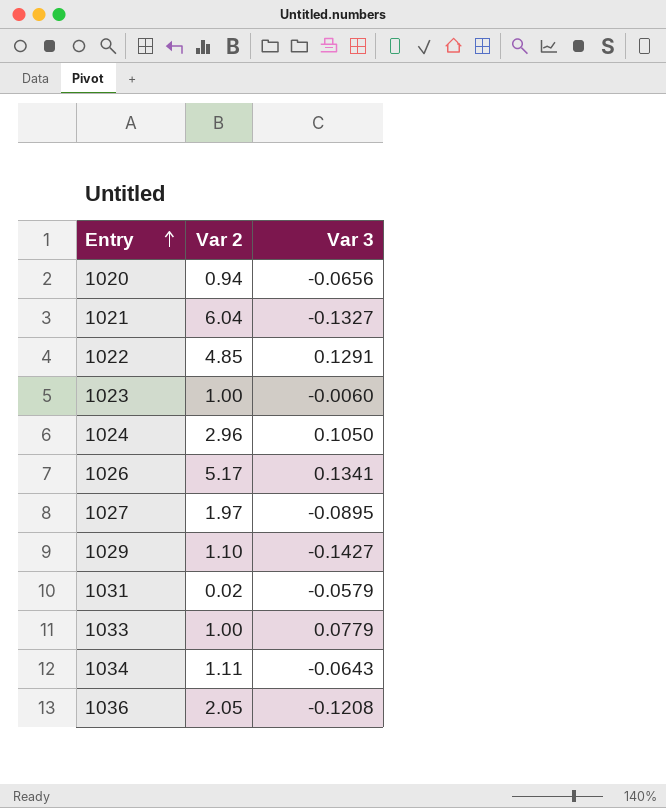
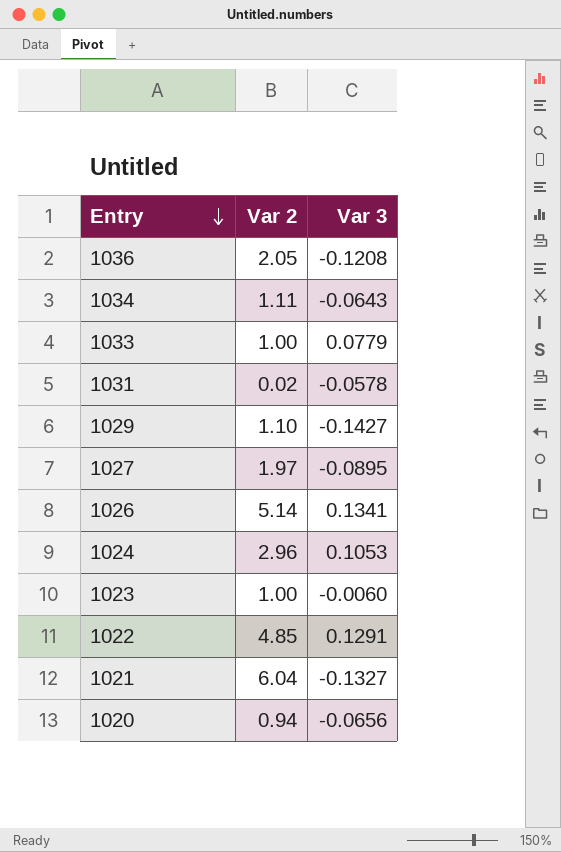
row order: Entry ascending -> Entry descending
1031 | Var 3: -0.0579 -> -0.0578
1026 | Var 2: 5.17 -> 5.14
1024 | Var 3: 0.1050 -> 0.1053

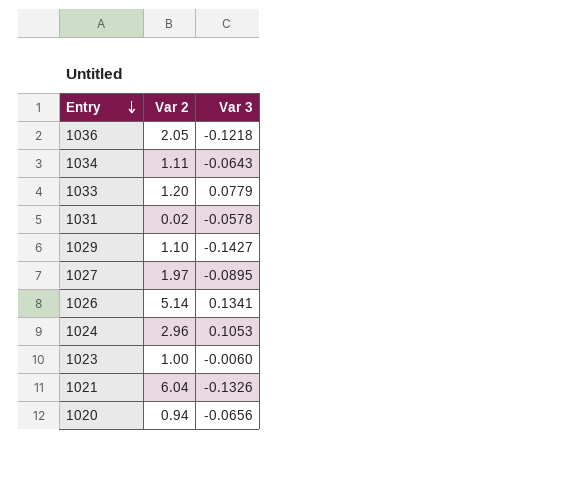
row 1022: 4.85 | 0.1291 -> none
1036 | Var 3: -0.1208 -> -0.1218
1033 | Var 2: 1.00 -> 1.20
1021 | Var 3: -0.1327 -> -0.1326

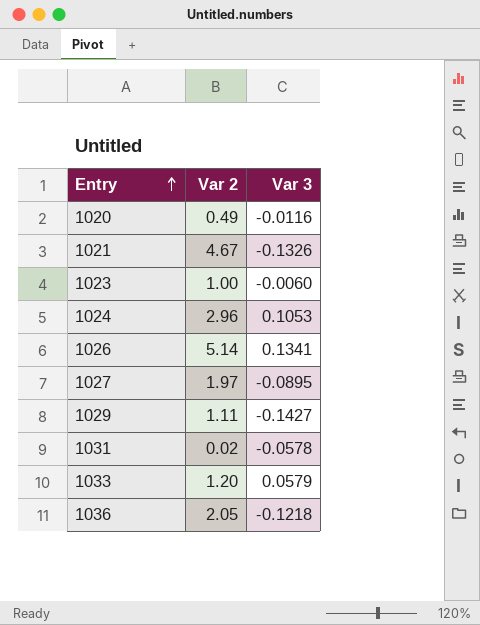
row order: Entry descending -> Entry ascending
row 1034: 1.11 | -0.0643 -> none
1020 | Var 2: 0.94 -> 0.49
1020 | Var 3: -0.0656 -> -0.0116
1021 | Var 2: 6.04 -> 4.67
1029 | Var 2: 1.10 -> 1.11
1033 | Var 3: 0.0779 -> 0.0579

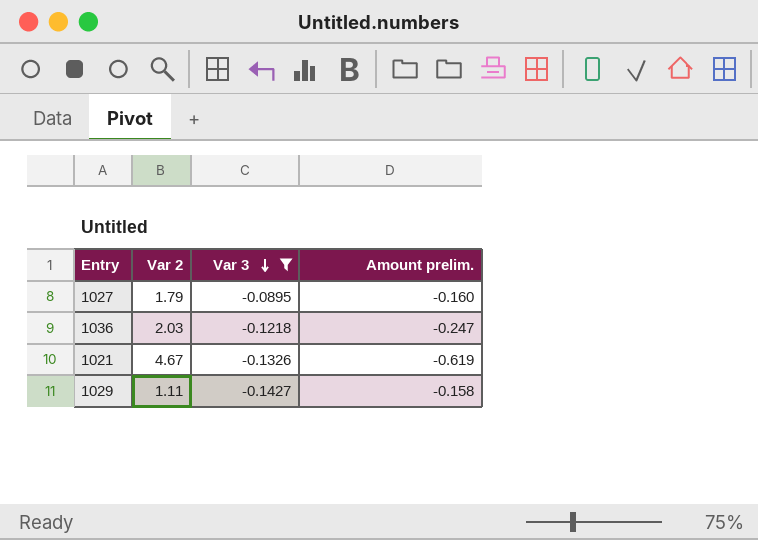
filter: none -> Var 3 <= -0.0895
row order: Entry ascending -> Var 3 descending
column Amount prelim. | formula: none -> [Var 2] * [Var 3]
1027 | Var 2: 1.97 -> 1.79
1036 | Var 2: 2.05 -> 2.03

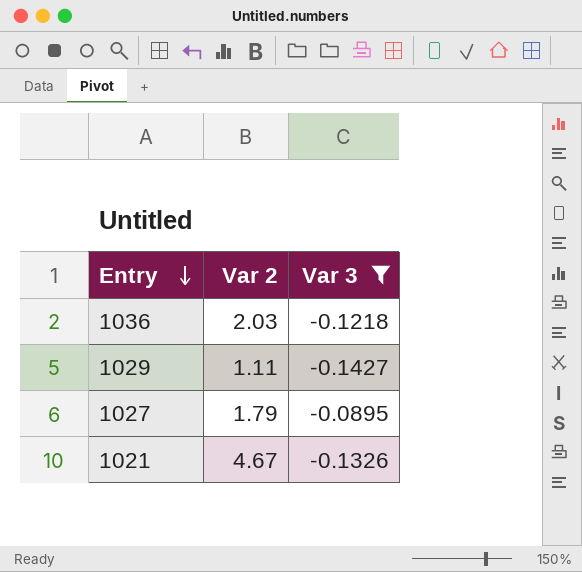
row order: Var 3 descending -> Entry descending
column Amount prelim. | formula: [Var 2] * [Var 3] -> none

